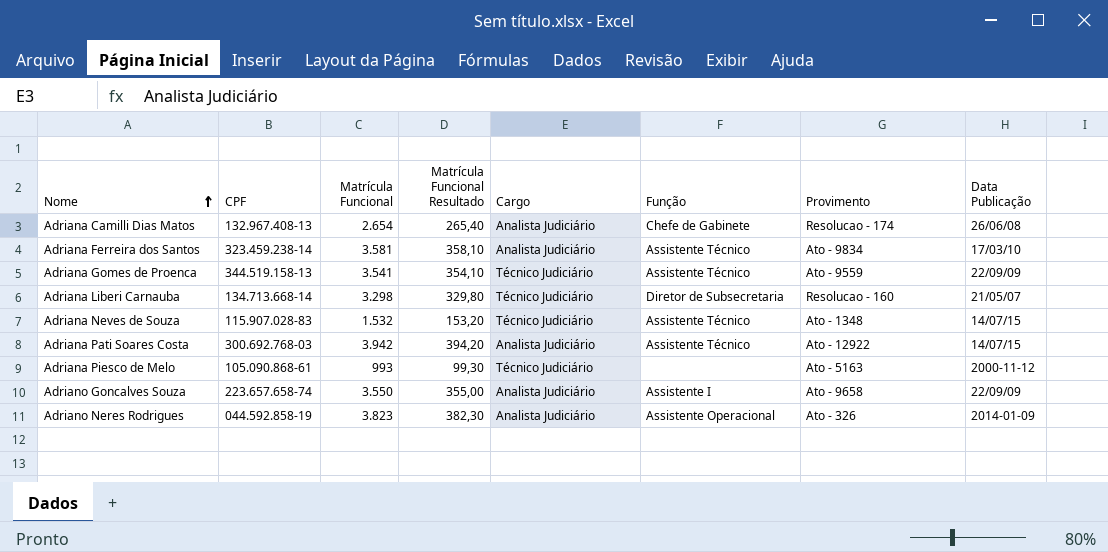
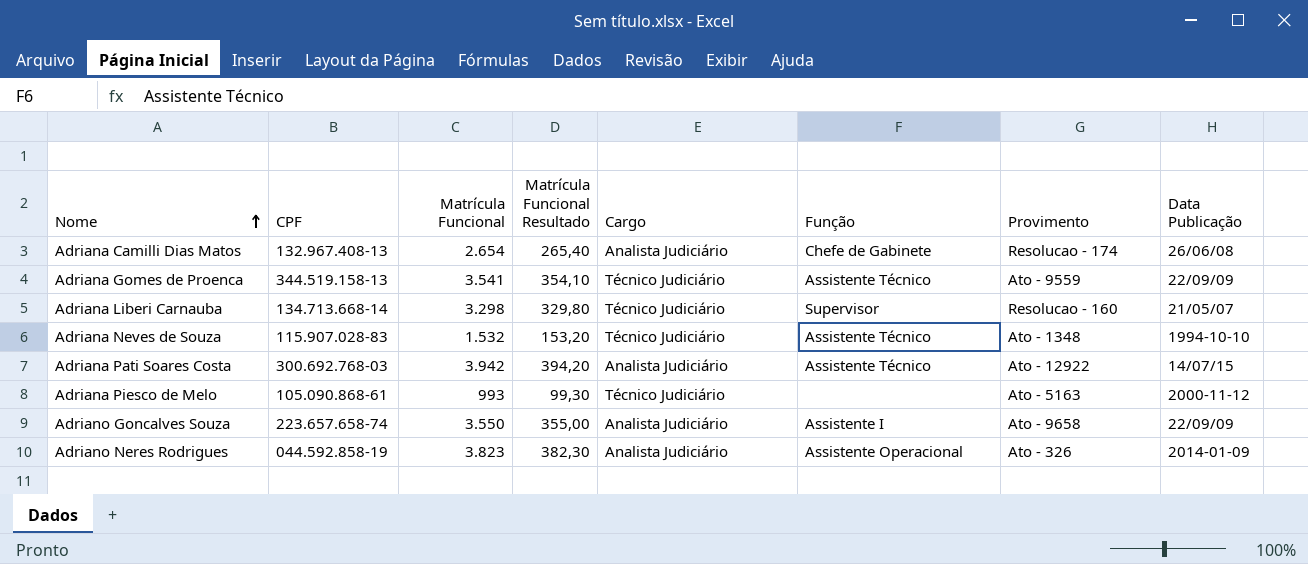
row Adriana Ferreira dos Santos: 323.459.238-14 | 3.581 | 358,10 | Analista Judiciário | Assistente Técnico | Ato - 9834 | 17/03/10 -> none
Adriana Liberi Carnauba | Função: Diretor de Subsecretaria -> Supervisor
Adriana Neves de Souza | Data Publicação: 14/07/15 -> 1994-10-10

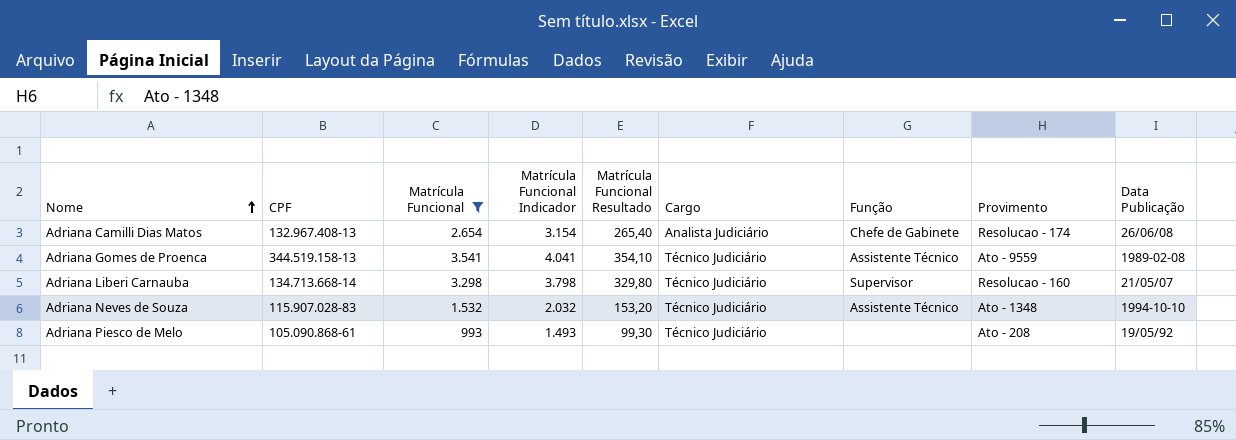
filter: none -> Matrícula Funcional <= 3.541
column Matrícula Funcional Indicador | formula: none -> [Matrícula Funcional] + 500
Adriana Gomes de Proenca | Data Publicação: 22/09/09 -> 1989-02-08
Adriana Piesco de Melo | Provimento: Ato - 5163 -> Ato - 208
Adriana Piesco de Melo | Data Publicação: 2000-11-12 -> 19/05/92

